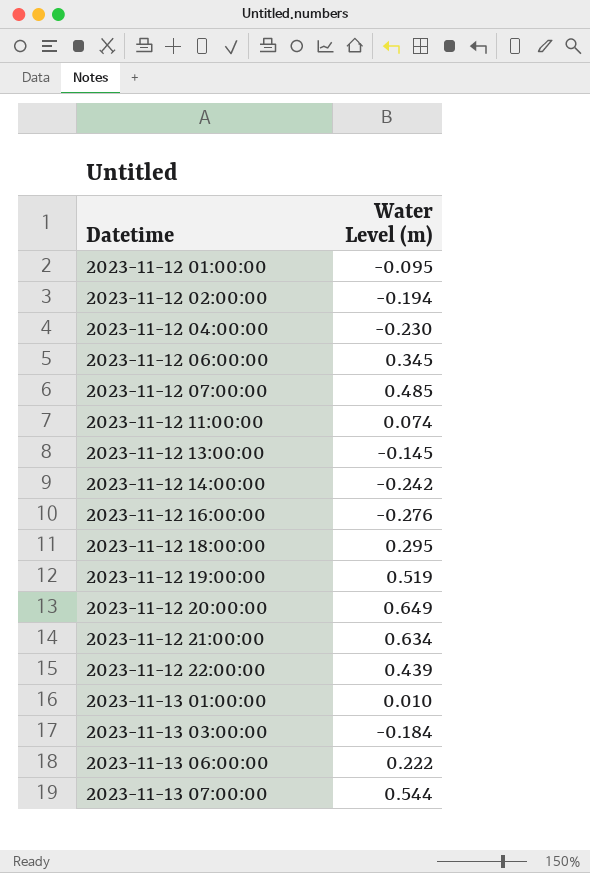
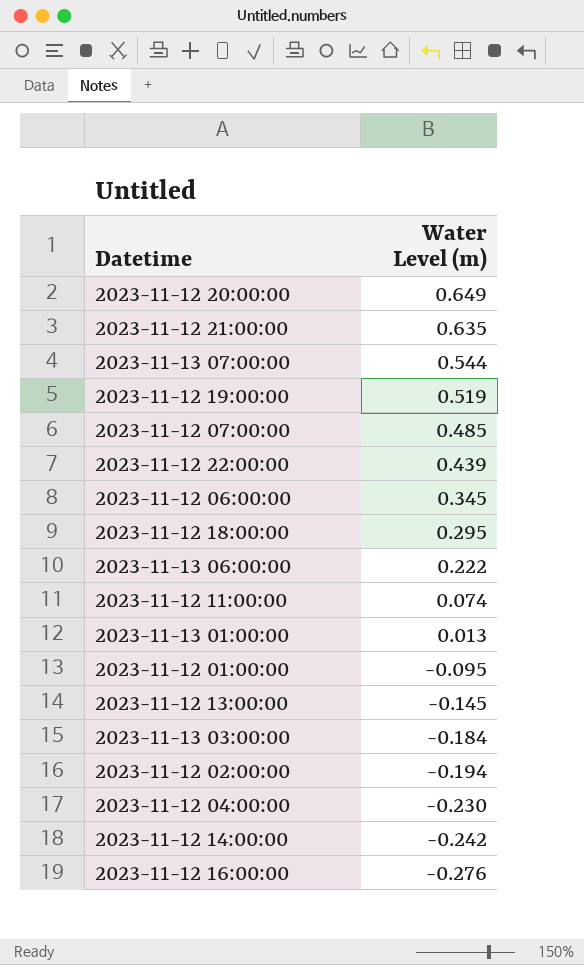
row order: Datetime ascending -> Water Level (m) descending
2023-11-12 21:00:00 | Water Level (m): 0.634 -> 0.635
2023-11-13 01:00:00 | Water Level (m): 0.010 -> 0.013

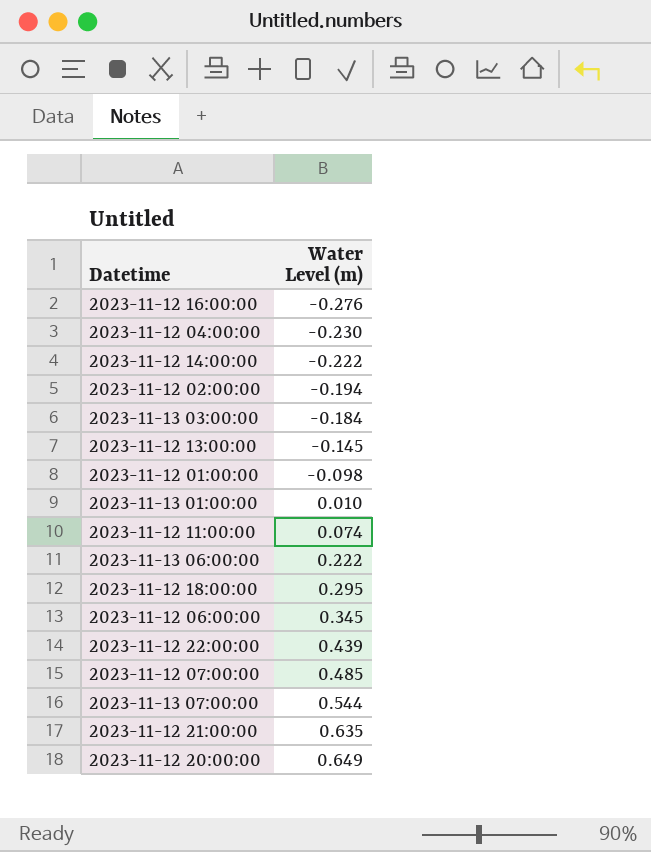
row order: Water Level (m) descending -> Water Level (m) ascending
row 2023-11-12 19:00:00: 0.519 -> none
2023-11-12 14:00:00 | Water Level (m): -0.242 -> -0.222
2023-11-12 01:00:00 | Water Level (m): -0.095 -> -0.098
2023-11-13 01:00:00 | Water Level (m): 0.013 -> 0.010

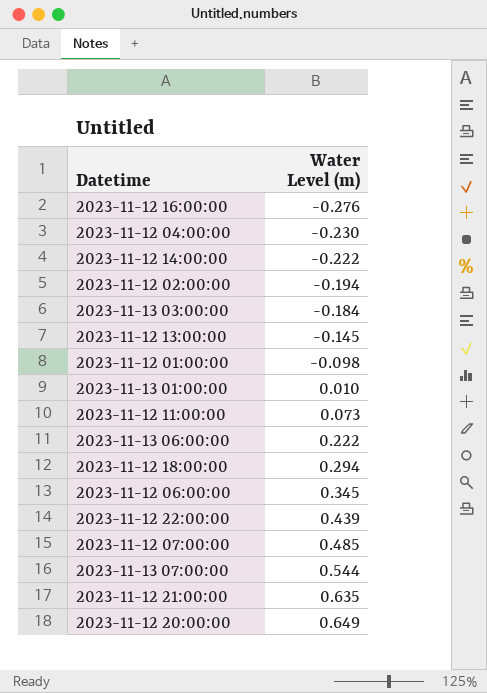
2023-11-12 11:00:00 | Water Level (m): 0.074 -> 0.073
2023-11-12 18:00:00 | Water Level (m): 0.295 -> 0.294

